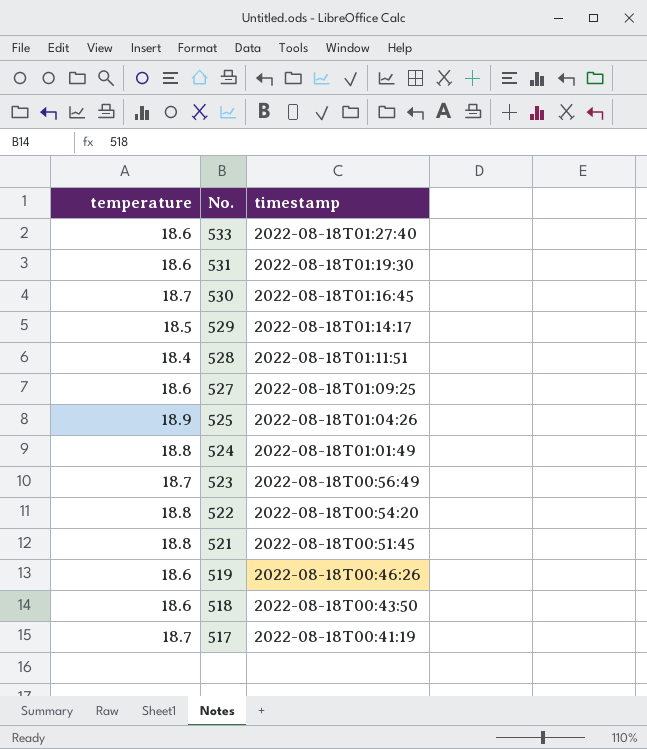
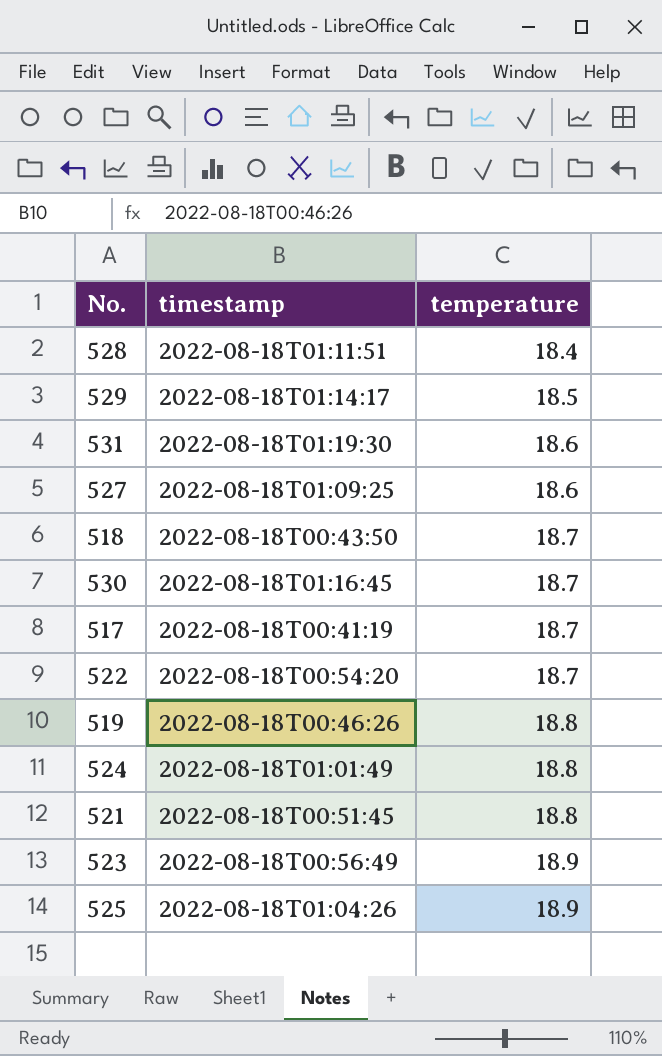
row order: No. descending -> temperature ascending
column temperature | position: 1 -> 3
row 533: 18.6 | 2022-08-18T01:27:40 -> none
518 | temperature: 18.6 -> 18.7
522 | temperature: 18.8 -> 18.7
519 | temperature: 18.6 -> 18.8
523 | temperature: 18.7 -> 18.9

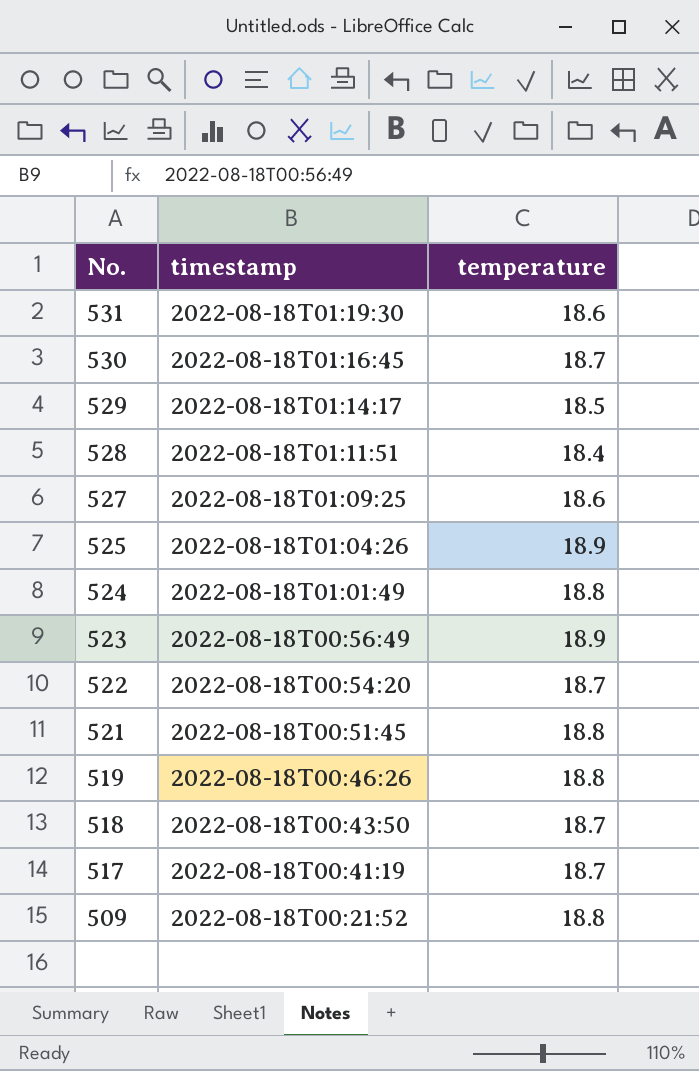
row order: temperature ascending -> No. descending
row 509: none -> 2022-08-18T00:21:52 | 18.8

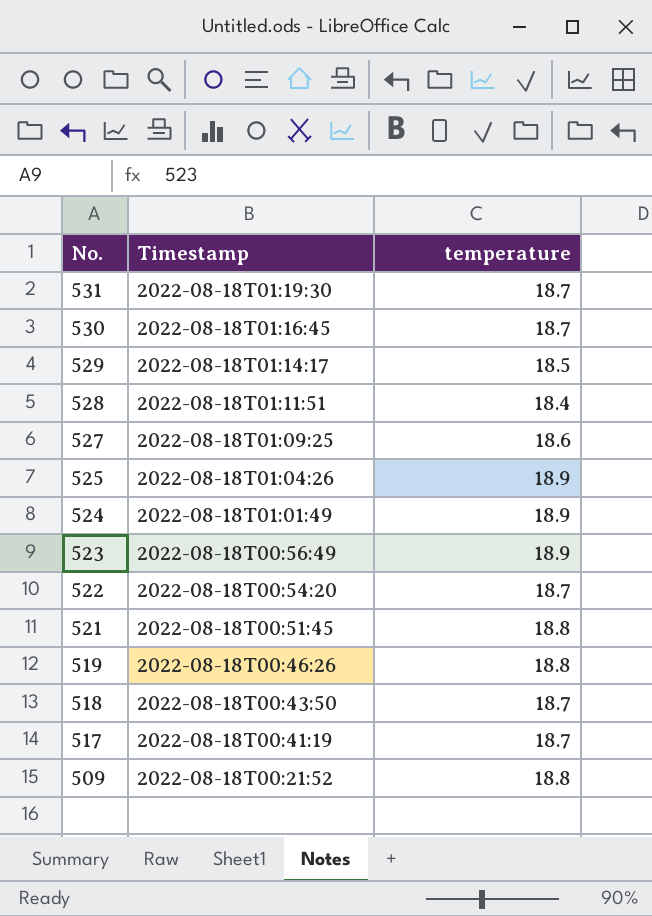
column name: timestamp -> Timestamp
531 | temperature: 18.6 -> 18.7
524 | temperature: 18.8 -> 18.9

